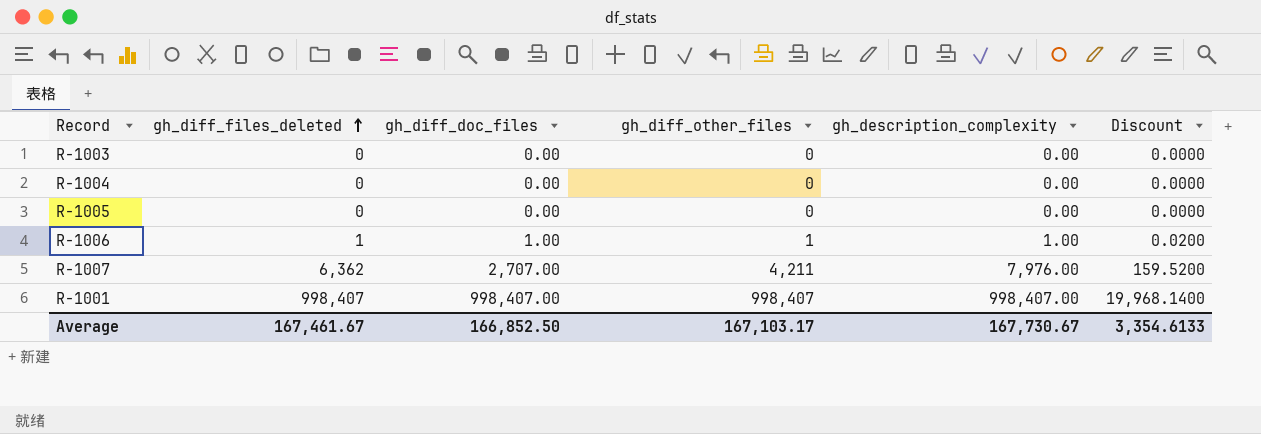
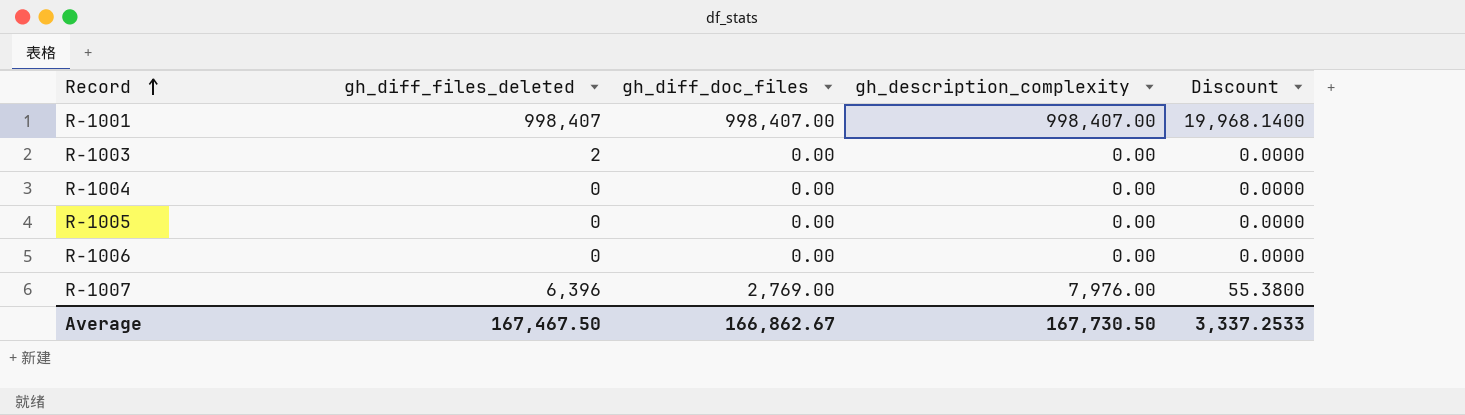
row order: gh_diff_files_deleted ascending -> Record ascending
column gh_diff_other_files | position: 4 -> none
column Discount | formula: [gh_description_complexity] * 0.02 -> [gh_diff_doc_files] * 0.02
R-1003 | gh_diff_files_deleted: 0 -> 2
R-1006 | gh_diff_files_deleted: 1 -> 0
R-1006 | gh_diff_doc_files: 1.00 -> 0.00
R-1006 | gh_description_complexity: 1.00 -> 0.00
R-1007 | gh_diff_files_deleted: 6,362 -> 6,396
R-1007 | gh_diff_doc_files: 2,707.00 -> 2,769.00
Average | gh_diff_files_deleted: 167,461.67 -> 167,467.50
Average | gh_diff_doc_files: 166,852.50 -> 166,862.67
Average | gh_description_complexity: 167,730.67 -> 167,730.50
Average | Discount: 3,354.6133 -> 3,337.2533

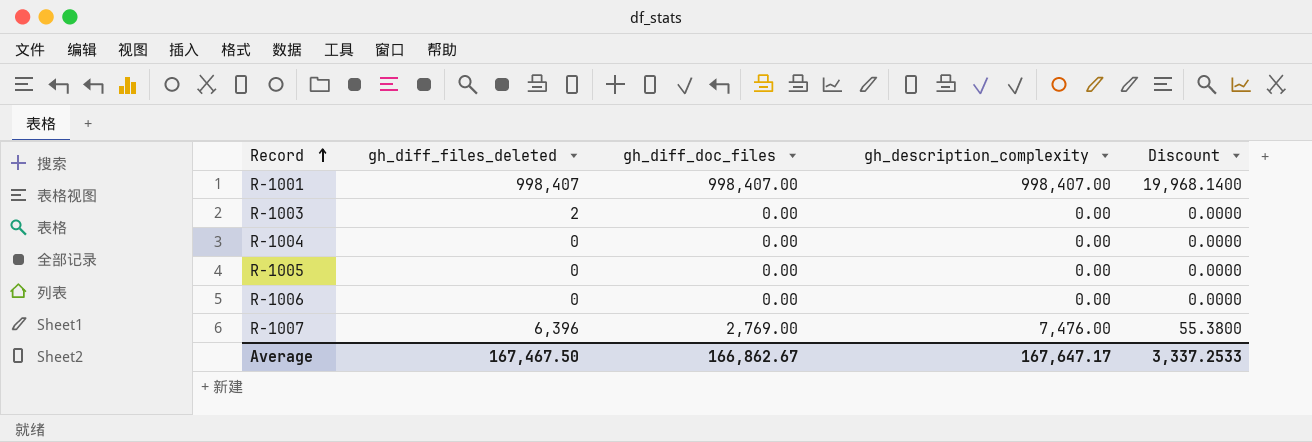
R-1007 | gh_description_complexity: 7,976.00 -> 7,476.00
Average | gh_description_complexity: 167,730.50 -> 167,647.17

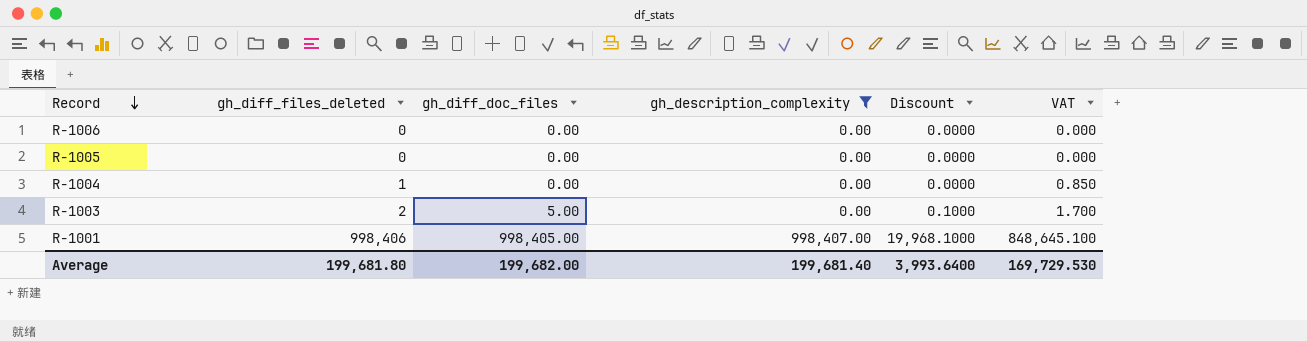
filter: none -> gh_description_complexity != 7,476.00
row order: Record ascending -> Record descending
column VAT | formula: none -> [gh_diff_files_deleted] * 0.85
R-1004 | gh_diff_files_deleted: 0 -> 1
R-1003 | gh_diff_doc_files: 0.00 -> 5.00
R-1003 | Discount: 0.0000 -> 0.1000
R-1001 | gh_diff_files_deleted: 998,407 -> 998,406
R-1001 | gh_diff_doc_files: 998,407.00 -> 998,405.00
R-1001 | Discount: 19,968.1400 -> 19,968.1000
Average | gh_diff_files_deleted: 167,467.50 -> 199,681.80
Average | gh_diff_doc_files: 166,862.67 -> 199,682.00
Average | gh_description_complexity: 167,647.17 -> 199,681.40
Average | Discount: 3,337.2533 -> 3,993.6400

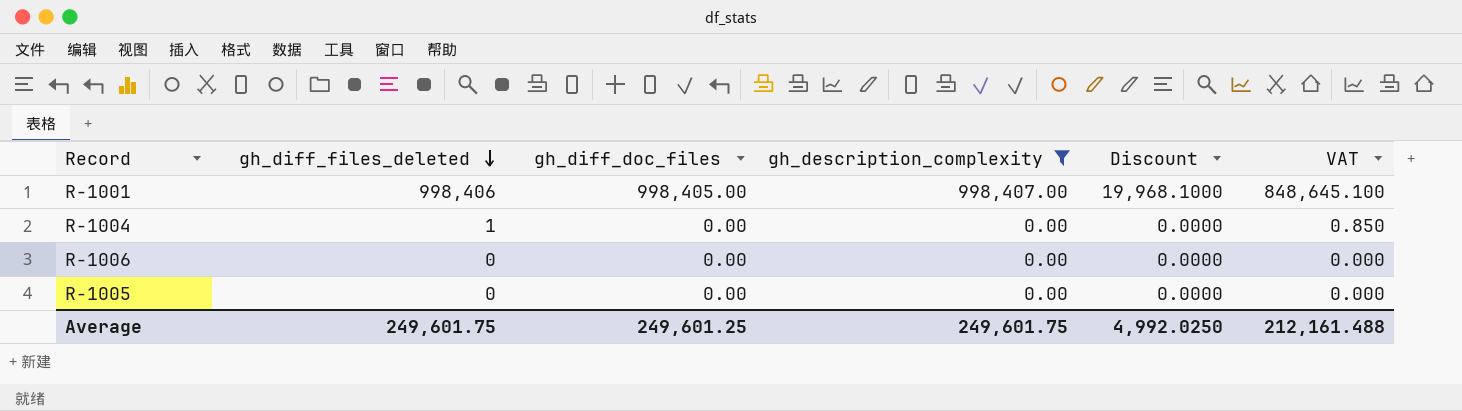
row order: Record descending -> gh_diff_files_deleted descending
row R-1003: 2 | 5.00 | 0.00 | 0.1000 | 1.700 -> none
Average | gh_diff_files_deleted: 199,681.80 -> 249,601.75
Average | gh_diff_doc_files: 199,682.00 -> 249,601.25
Average | gh_description_complexity: 199,681.40 -> 249,601.75
Average | Discount: 3,993.6400 -> 4,992.0250
Average | VAT: 169,729.530 -> 212,161.488

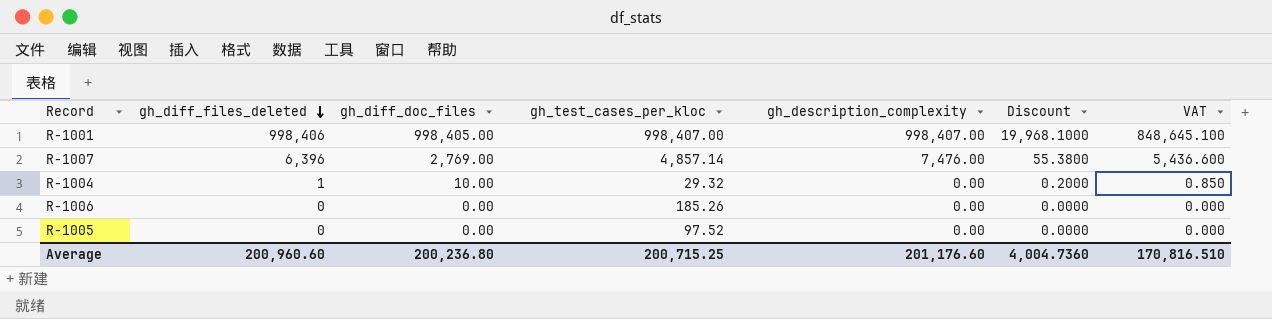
filter: gh_description_complexity != 7,476.00 -> none
column gh_test_cases_per_kloc | position: none -> 4
R-1004 | gh_diff_doc_files: 0.00 -> 10.00
R-1004 | Discount: 0.0000 -> 0.2000
Average | gh_diff_files_deleted: 249,601.75 -> 200,960.60
Average | gh_diff_doc_files: 249,601.25 -> 200,236.80
Average | gh_description_complexity: 249,601.75 -> 201,176.60
Average | Discount: 4,992.0250 -> 4,004.7360
Average | VAT: 212,161.488 -> 170,816.510

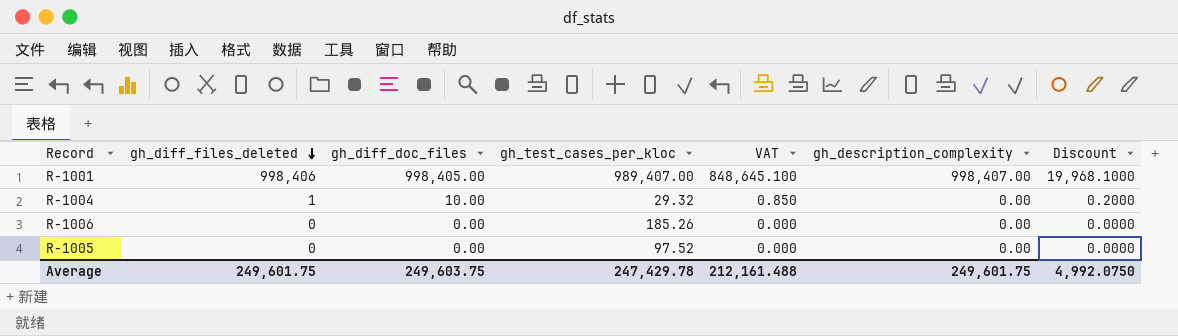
column VAT | position: 7 -> 5
row R-1007: 6,396 | 2,769.00 | 4,857.14 | 7,476.00 | 55.3800 | 5,436.600 -> none
R-1001 | gh_test_cases_per_kloc: 998,407.00 -> 989,407.00
Average | gh_diff_files_deleted: 200,960.60 -> 249,601.75
Average | gh_diff_doc_files: 200,236.80 -> 249,603.75
Average | gh_test_cases_per_kloc: 200,715.25 -> 247,429.78
Average | VAT: 170,816.510 -> 212,161.488
Average | gh_description_complexity: 201,176.60 -> 249,601.75
Average | Discount: 4,004.7360 -> 4,992.0750

